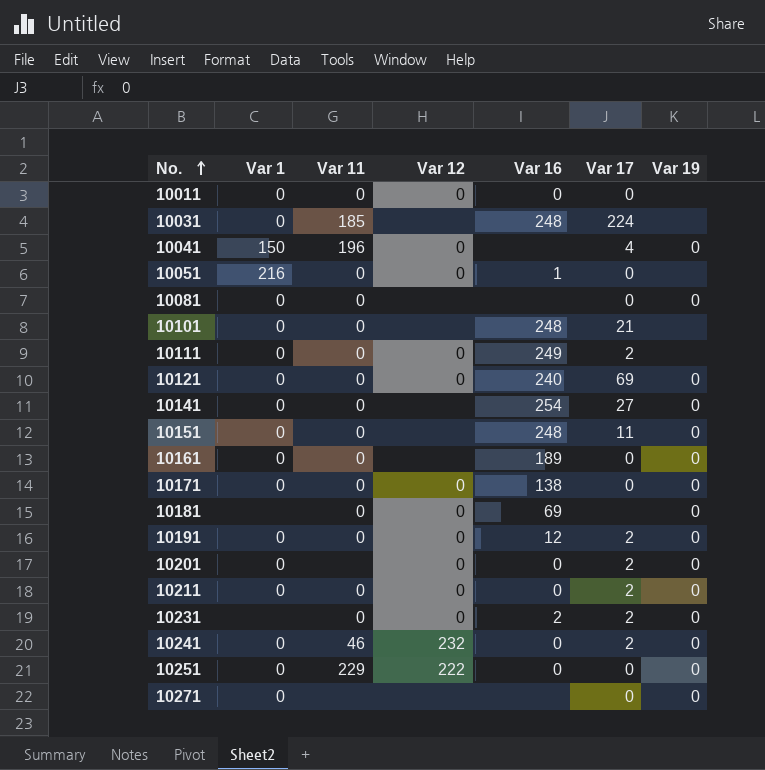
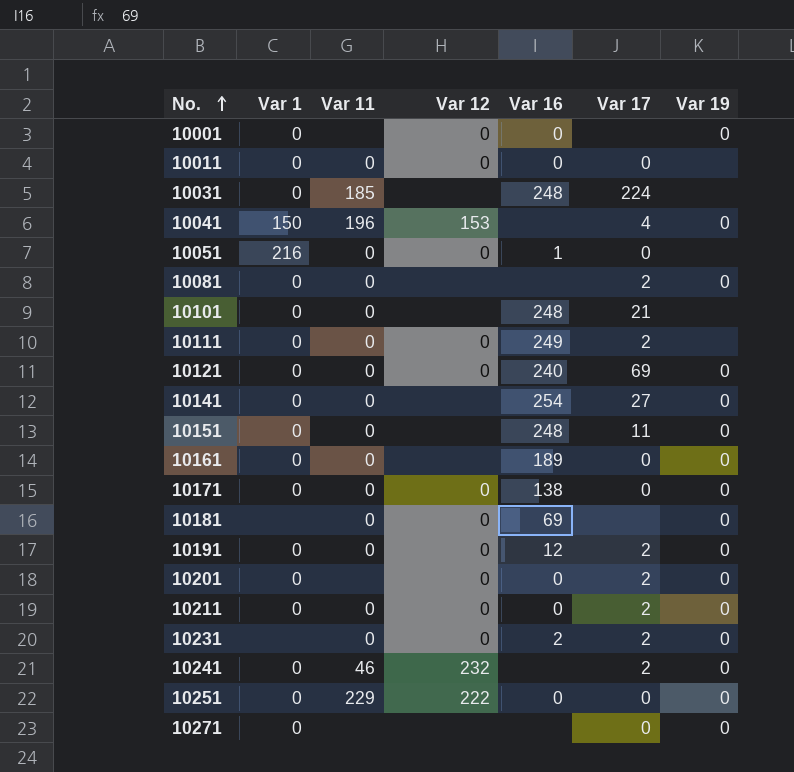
row 10001: none -> 0 | none | 0 | 0 | none | 0
10041 | Var 12: 0 -> 153
10081 | Var 17: 0 -> 2
10241 | Var 16: 0 -> none

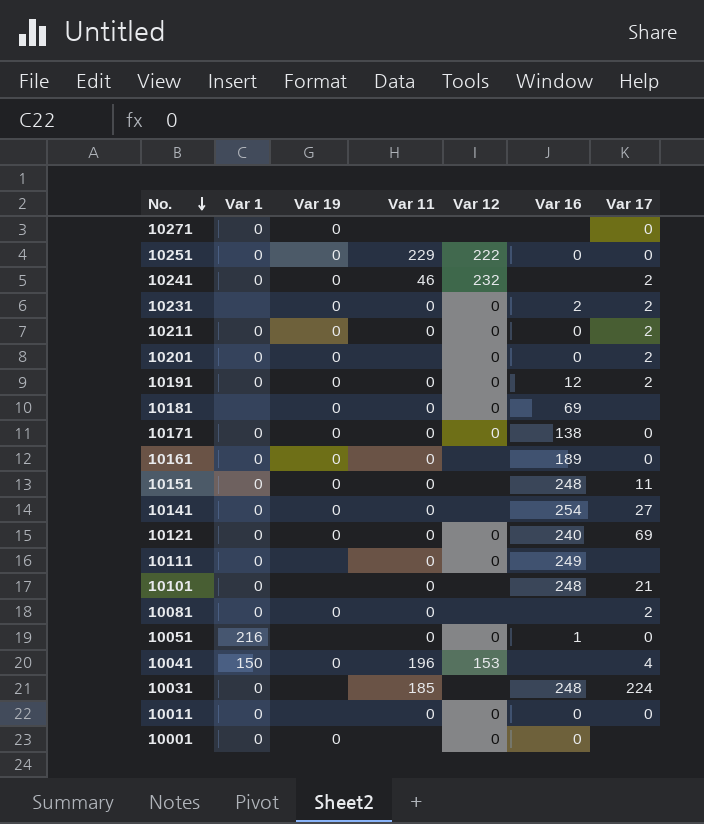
row order: No. ascending -> No. descending
column Var 19 | position: 7 -> 3
10111 | Var 17: 2 -> none

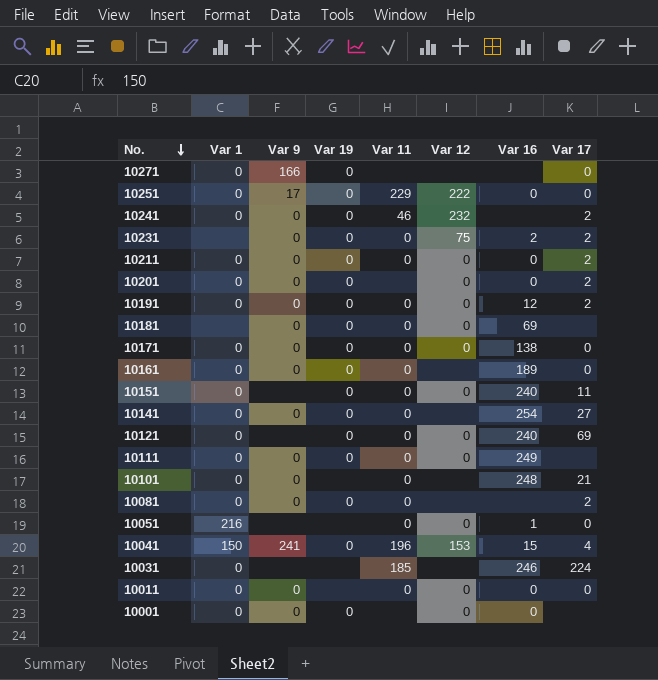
column Var 9 | position: none -> 3
10231 | Var 12: 0 -> 75
10151 | Var 12: none -> 0
10151 | Var 16: 248 -> 240
10111 | Var 19: none -> 0
10041 | Var 16: none -> 15
10031 | Var 16: 248 -> 246

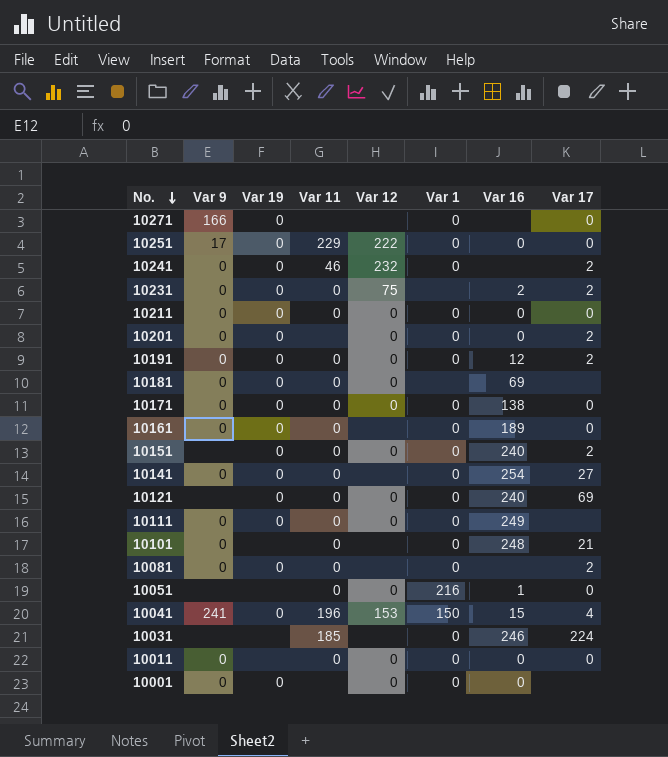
column Var 1 | position: 2 -> 6
10211 | Var 17: 2 -> 0
10151 | Var 17: 11 -> 2

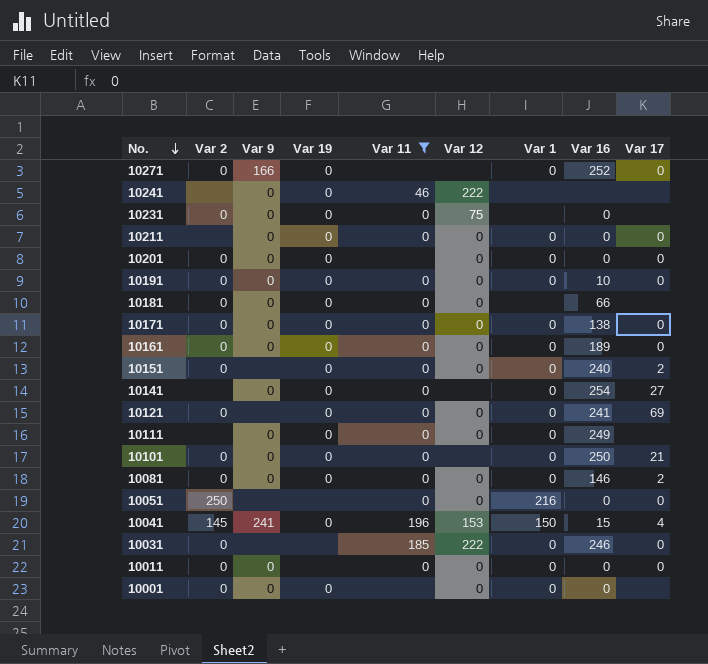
filter: none -> Var 11 != 229
column Var 2 | position: none -> 2
10271 | Var 16: none -> 252
10241 | Var 12: 232 -> 222
10241 | Var 1: 0 -> none
10241 | Var 17: 2 -> none
10231 | Var 16: 2 -> 0
10231 | Var 17: 2 -> none
10201 | Var 17: 2 -> 0
10191 | Var 16: 12 -> 10
10191 | Var 17: 2 -> 0
10181 | Var 16: 69 -> 66
10161 | Var 12: none -> 0
10121 | Var 16: 240 -> 241
10101 | Var 19: none -> 0
10101 | Var 16: 248 -> 250
10081 | Var 12: none -> 0
10081 | Var 16: none -> 146
10051 | Var 16: 1 -> 0
10031 | Var 12: none -> 222
10031 | Var 17: 224 -> 0

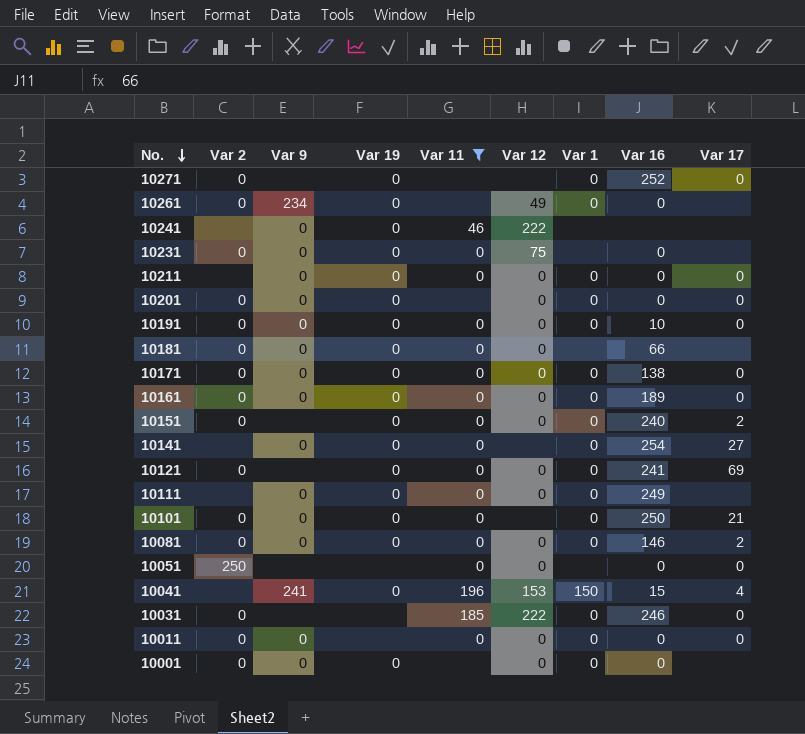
10271 | Var 9: 166 -> none
row 10261: none -> 0 | 234 | 0 | none | 49 | 0 | 0 | none
10051 | Var 1: 216 -> none
10041 | Var 2: 145 -> none

